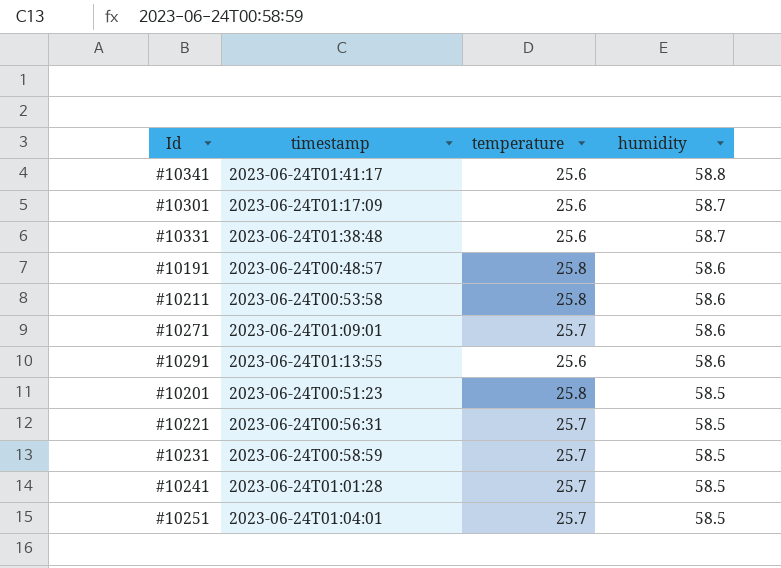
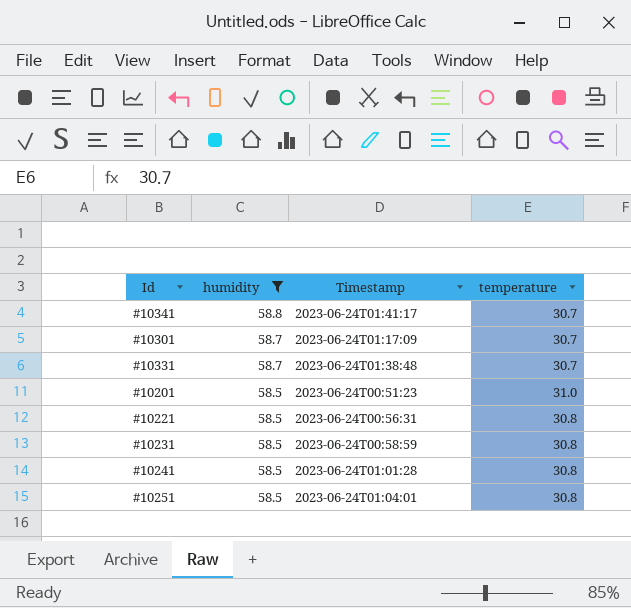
filter: none -> humidity != 58.6
column humidity | position: 4 -> 2
column name: timestamp -> Timestamp
#10341 | temperature: 25.6 -> 30.7
#10301 | temperature: 25.6 -> 30.7
#10331 | temperature: 25.6 -> 30.7
#10201 | temperature: 25.8 -> 31.0
#10221 | temperature: 25.7 -> 30.8
#10231 | temperature: 25.7 -> 30.8
#10241 | temperature: 25.7 -> 30.8
#10251 | temperature: 25.7 -> 30.8

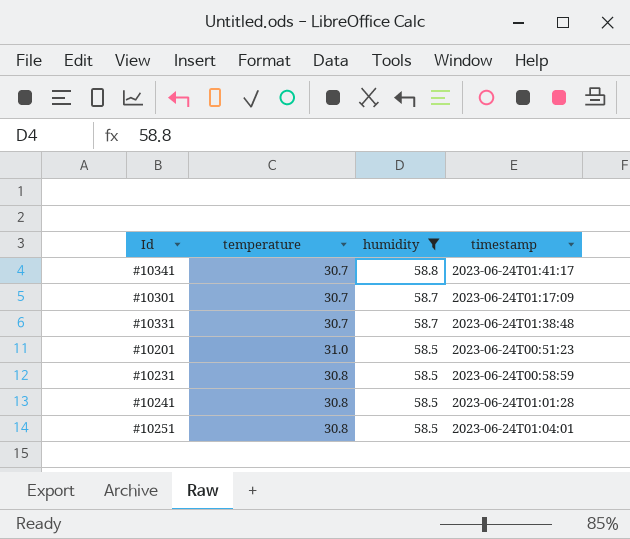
column temperature | position: 4 -> 2
column name: Timestamp -> timestamp
row #10221: 58.5 | 2023-06-24T00:56:31 | 30.8 -> none

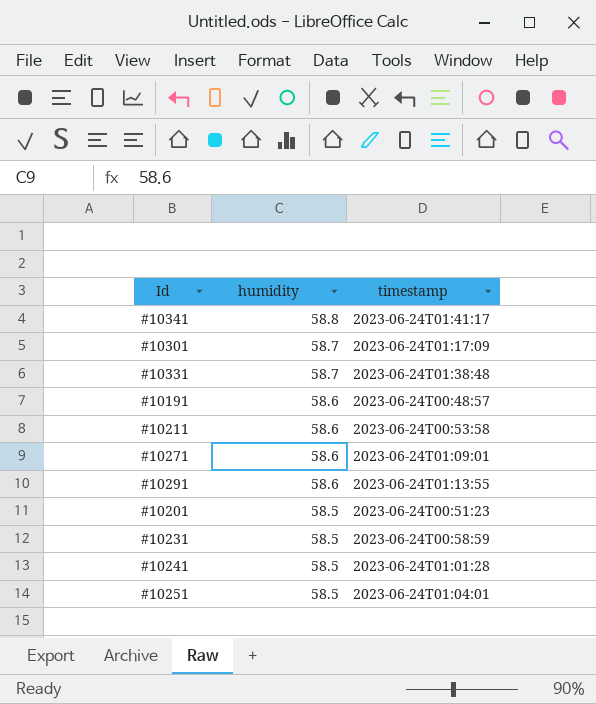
filter: humidity != 58.6 -> none
column temperature | position: 2 -> none

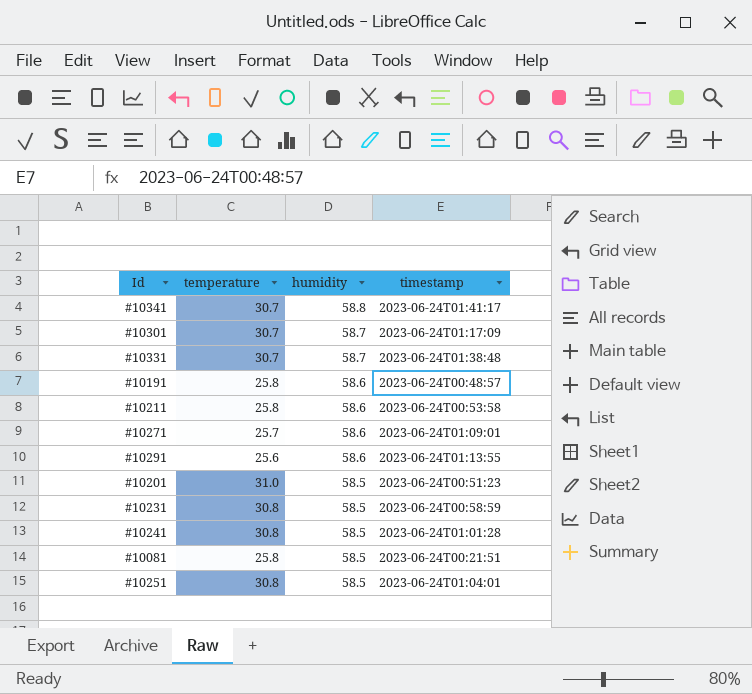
column temperature | position: none -> 2
row #10081: none -> 25.8 | 58.5 | 2023-06-24T00:21:51

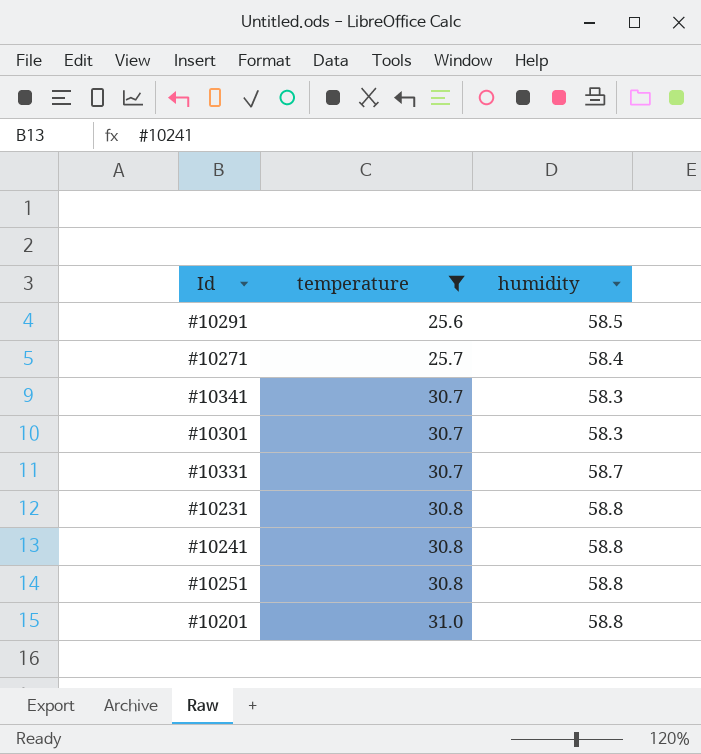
filter: none -> temperature != 25.8
row order: humidity descending -> temperature ascending
column timestamp | position: 4 -> none
#10291 | humidity: 58.6 -> 58.5
#10271 | humidity: 58.6 -> 58.4
#10341 | humidity: 58.8 -> 58.3
#10301 | humidity: 58.7 -> 58.3
#10231 | humidity: 58.5 -> 58.8
#10241 | humidity: 58.5 -> 58.8
#10251 | humidity: 58.5 -> 58.8
#10201 | humidity: 58.5 -> 58.8

